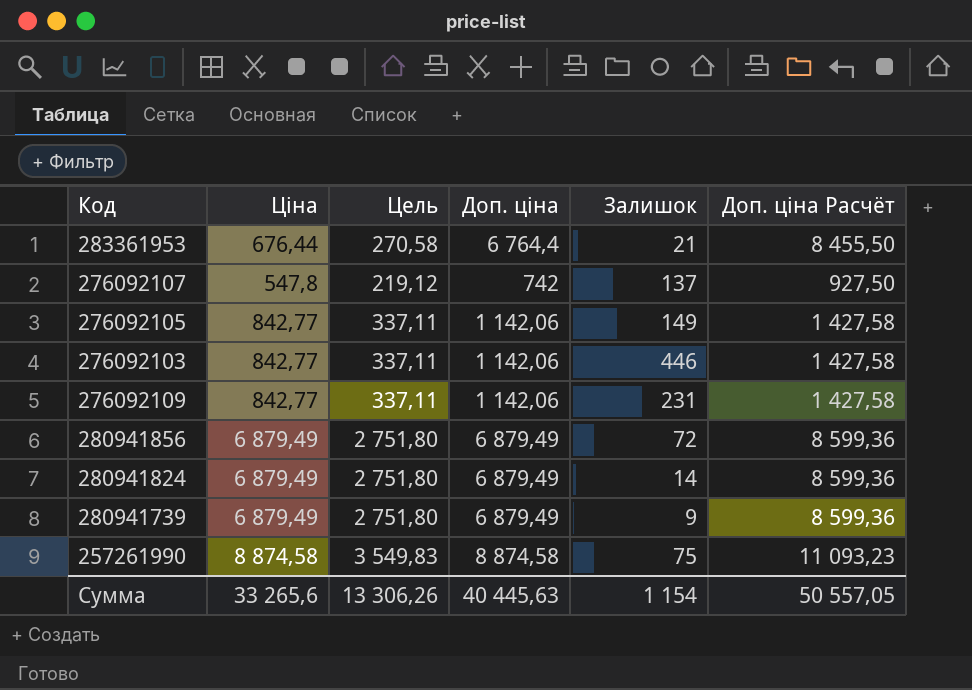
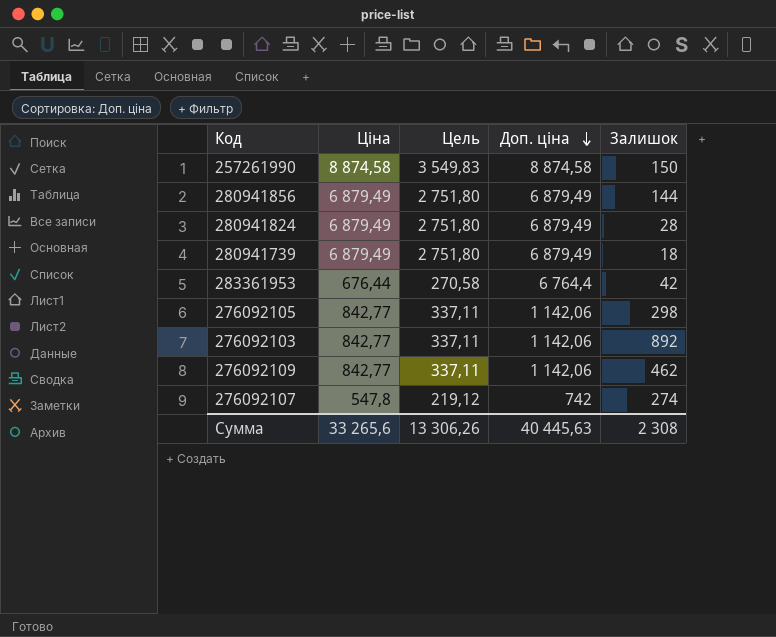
row order: none -> Доп. ціна descending
column Доп. ціна Расчёт | formula: [Доп. ціна] * 1,25 -> none
257261990 | Залишок: 75 -> 150
280941856 | Залишок: 72 -> 144
280941824 | Залишок: 14 -> 28
280941739 | Залишок: 9 -> 18
283361953 | Залишок: 21 -> 42
276092105 | Залишок: 149 -> 298
276092103 | Залишок: 446 -> 892
276092109 | Залишок: 231 -> 462
276092107 | Залишок: 137 -> 274
Сумма | Залишок: 1 154 -> 2 308

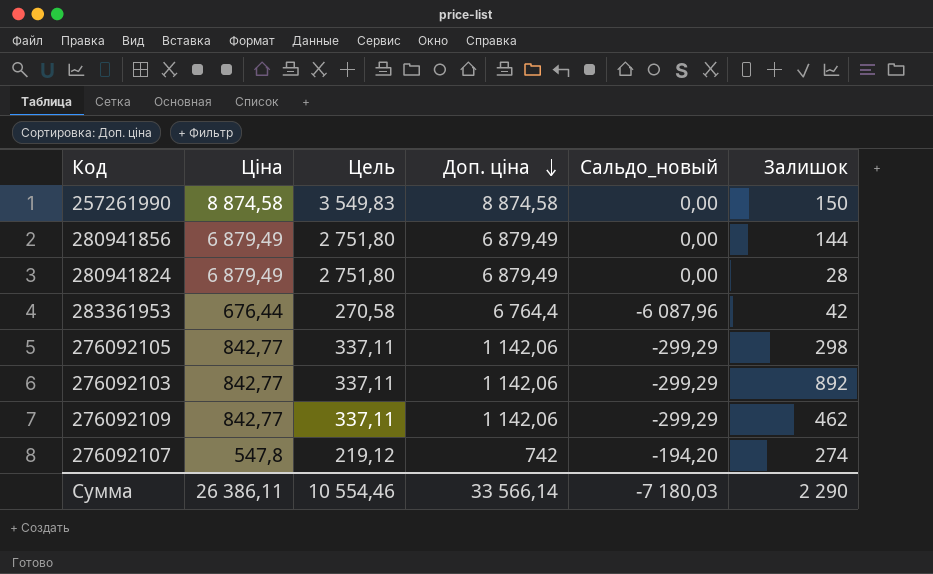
column Сальдо_новый | formula: none -> [Ціна] - [Доп. ціна]
row 280941739: 6 879,49 | 2 751,80 | 6 879,49 | 18 -> none
Сумма | Ціна: 33 265,6 -> 26 386,11
Сумма | Цель: 13 306,26 -> 10 554,46
Сумма | Доп. ціна: 40 445,63 -> 33 566,14
Сумма | Залишок: 2 308 -> 2 290

